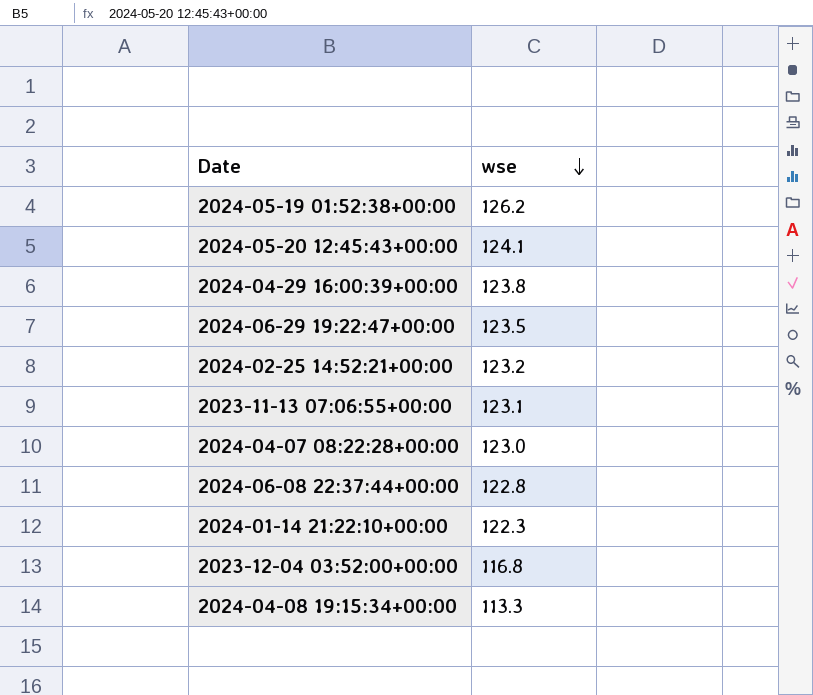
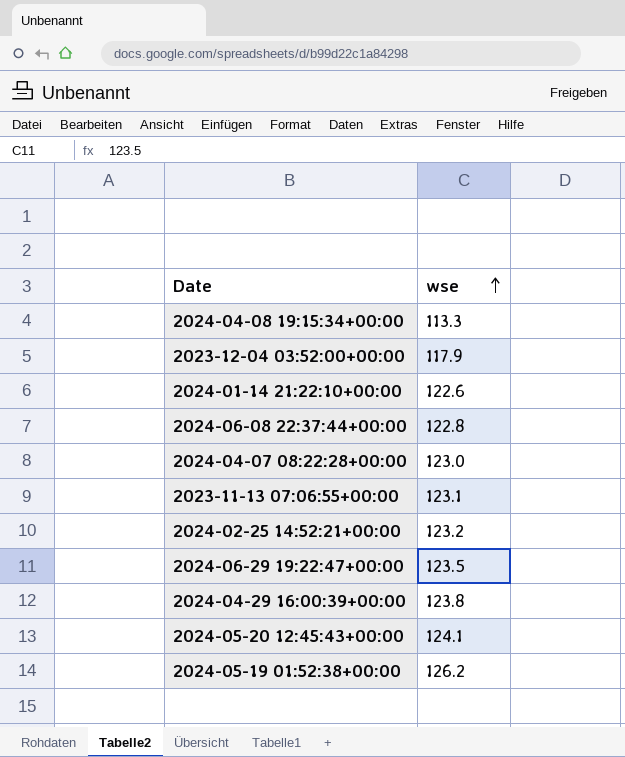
row order: wse descending -> wse ascending
2023-12-04 03:52:00+00:00 | wse: 116.8 -> 117.9
2024-01-14 21:22:10+00:00 | wse: 122.3 -> 122.6

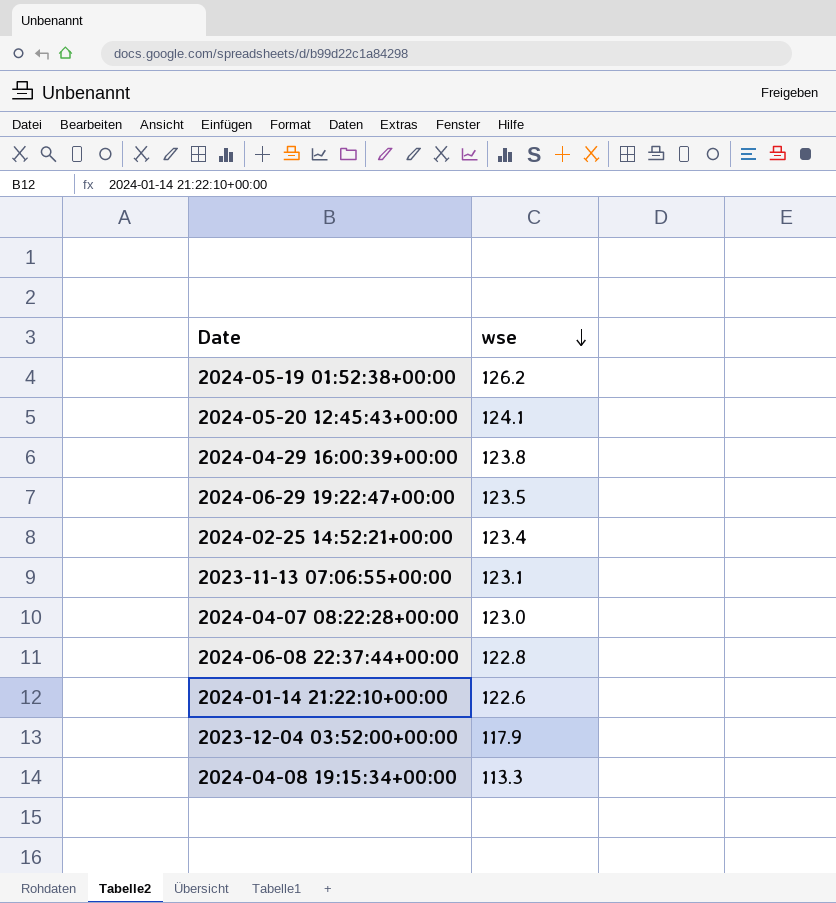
row order: wse ascending -> wse descending
2024-02-25 14:52:21+00:00 | wse: 123.2 -> 123.4

